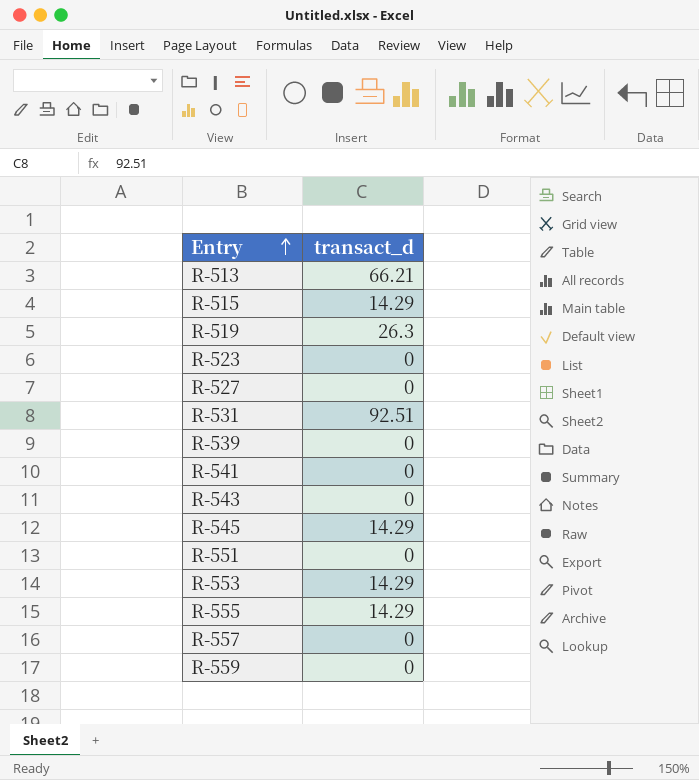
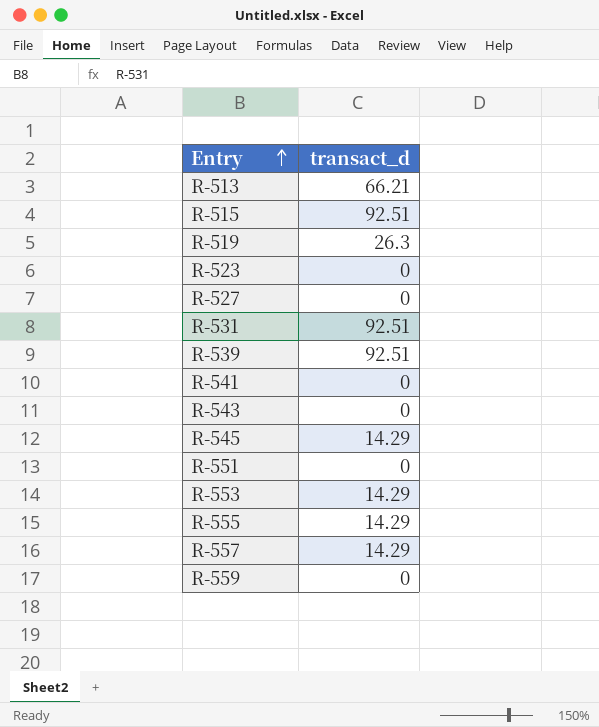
R-515 | transact_d: 14.29 -> 92.51
R-539 | transact_d: 0 -> 92.51
R-557 | transact_d: 0 -> 14.29

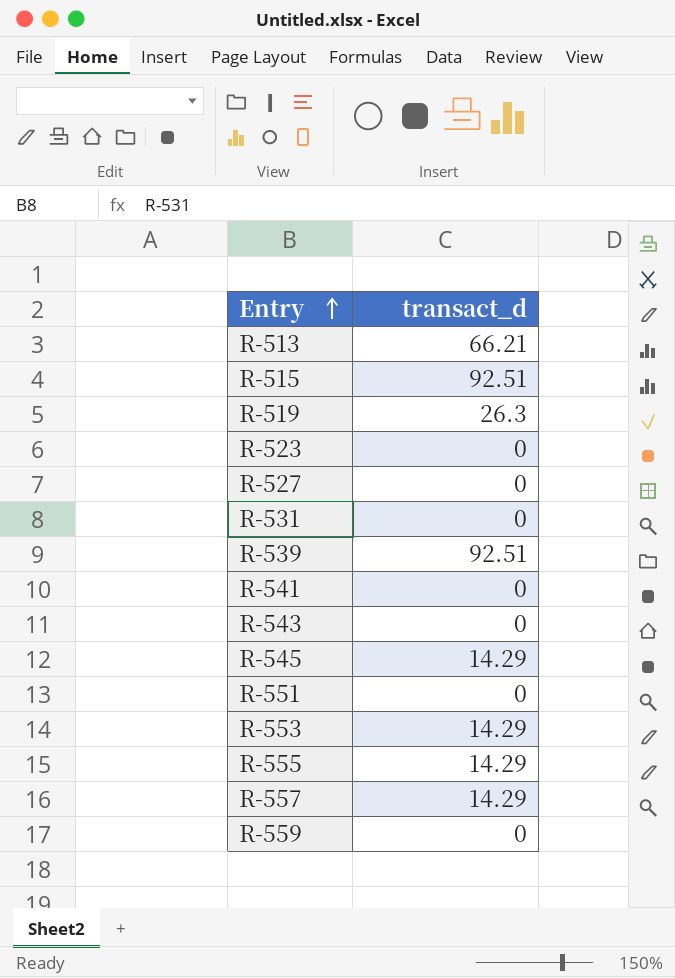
R-531 | transact_d: 92.51 -> 0

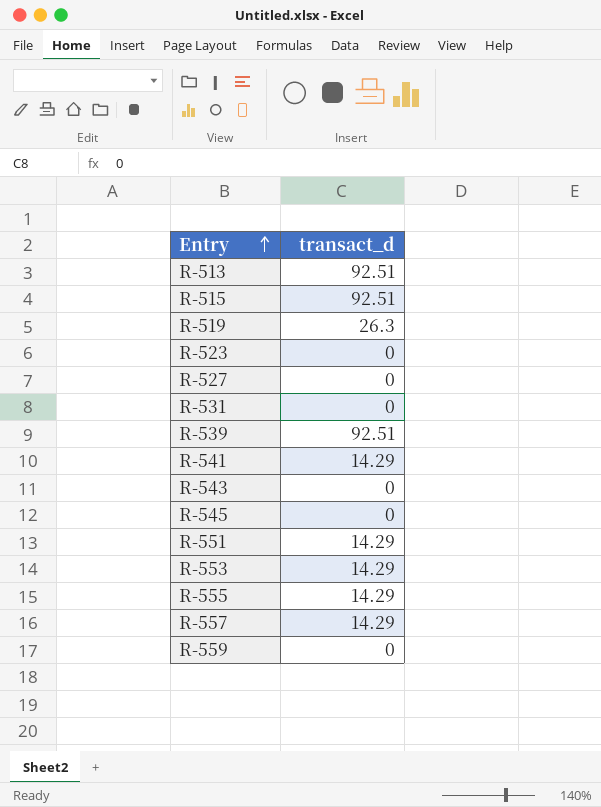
R-513 | transact_d: 66.21 -> 92.51
R-541 | transact_d: 0 -> 14.29
R-545 | transact_d: 14.29 -> 0
R-551 | transact_d: 0 -> 14.29

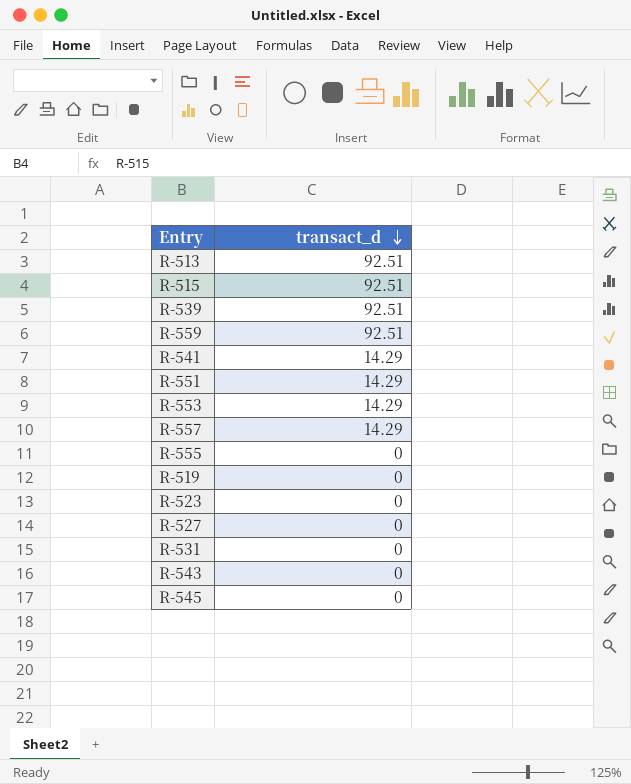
row order: Entry ascending -> transact_d descending
R-559 | transact_d: 0 -> 92.51
R-555 | transact_d: 14.29 -> 0
R-519 | transact_d: 26.3 -> 0

